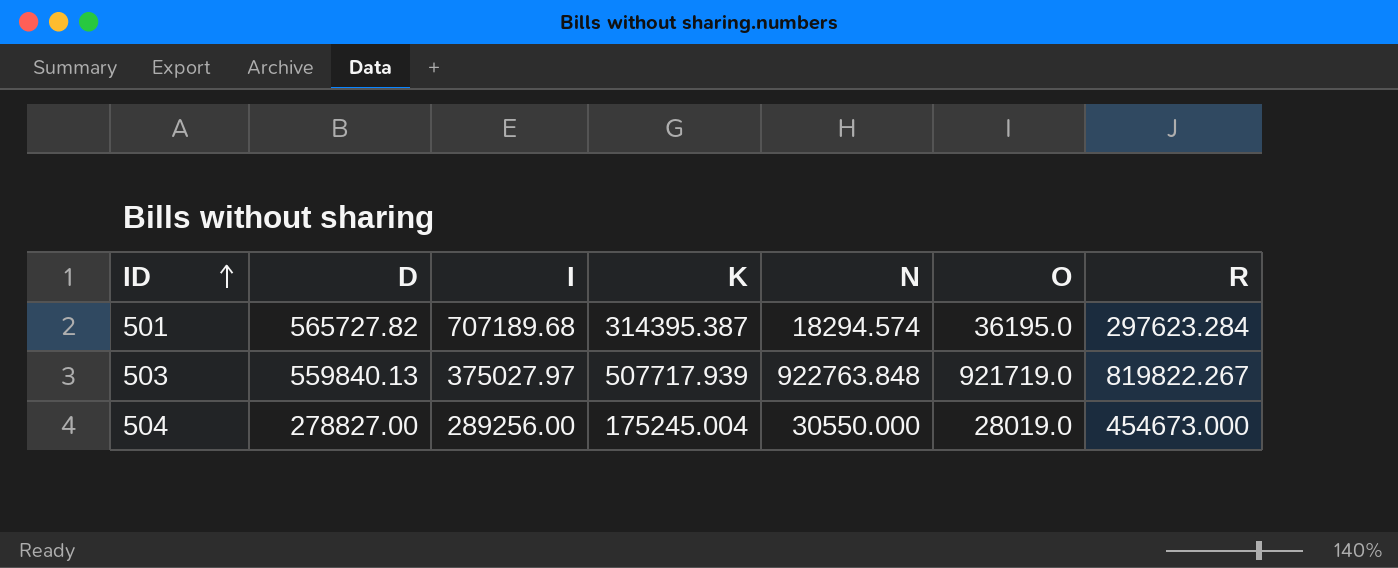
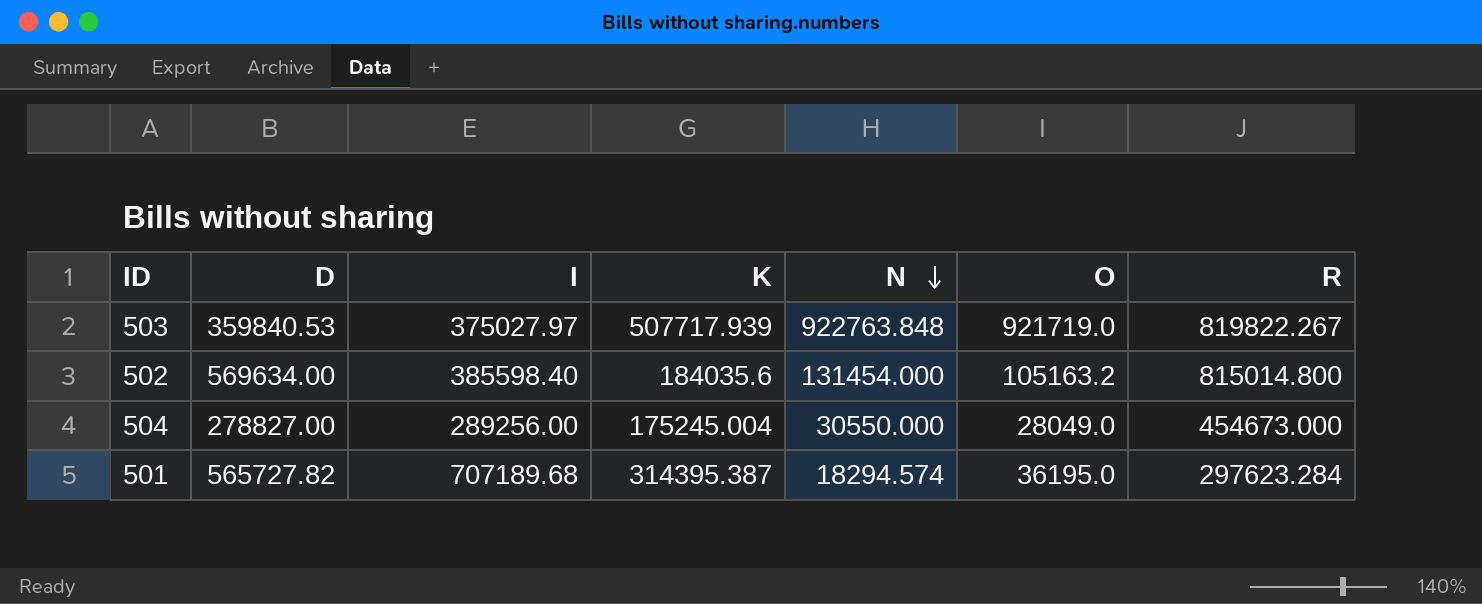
row order: ID ascending -> N descending
503 | D: 559840.13 -> 359840.53
row 502: none -> 569634.00 | 385598.40 | 184035.6 | 131454.000 | 105163.2 | 815014.800
504 | O: 28019.0 -> 28049.0

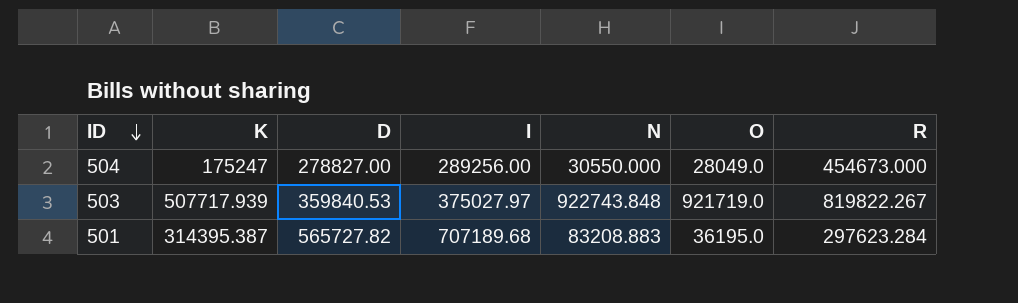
row order: N descending -> ID descending
column K | position: 4 -> 2
row 502: 569634.00 | 385598.40 | 184035.6 | 131454.000 | 105163.2 | 815014.800 -> none
504 | K: 175245.004 -> 175247
503 | N: 922763.848 -> 922743.848
501 | N: 18294.574 -> 83208.883

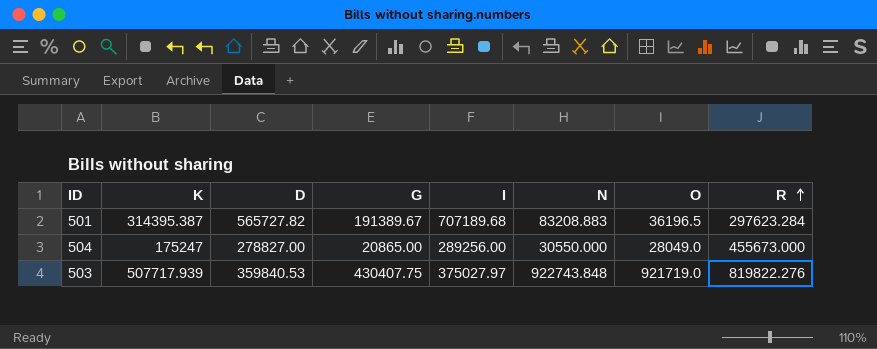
row order: ID descending -> R ascending
column G | position: none -> 4
501 | O: 36195.0 -> 36196.5
504 | R: 454673.000 -> 455673.000
503 | R: 819822.267 -> 819822.276

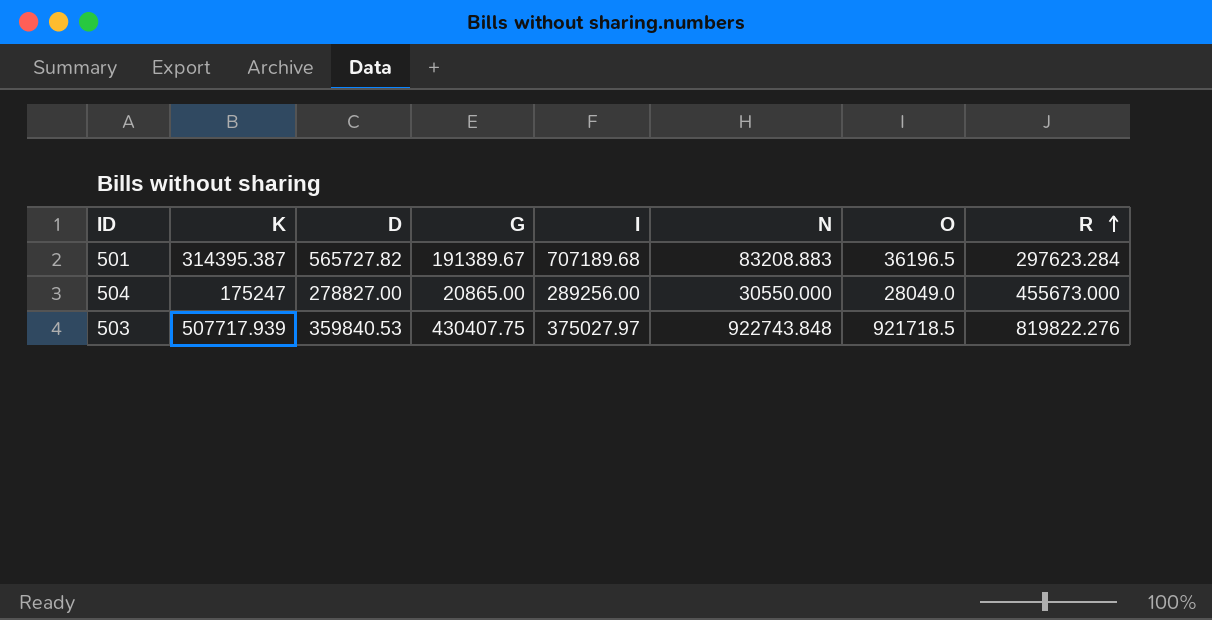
503 | O: 921719.0 -> 921718.5

